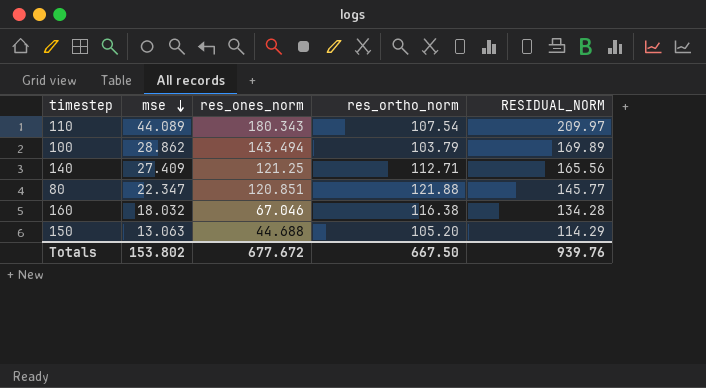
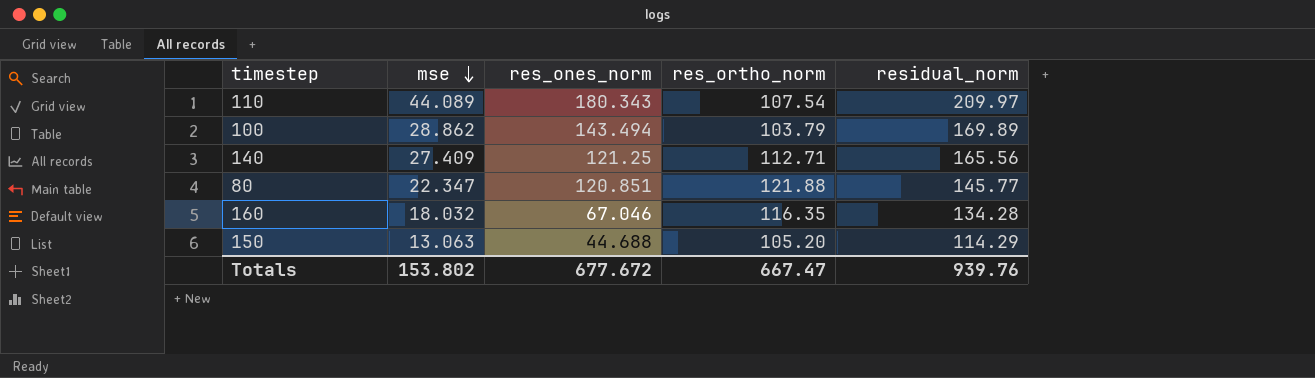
column name: RESIDUAL_NORM -> residual_norm
160 | res_ortho_norm: 116.38 -> 116.35
Totals | res_ortho_norm: 667.50 -> 667.47

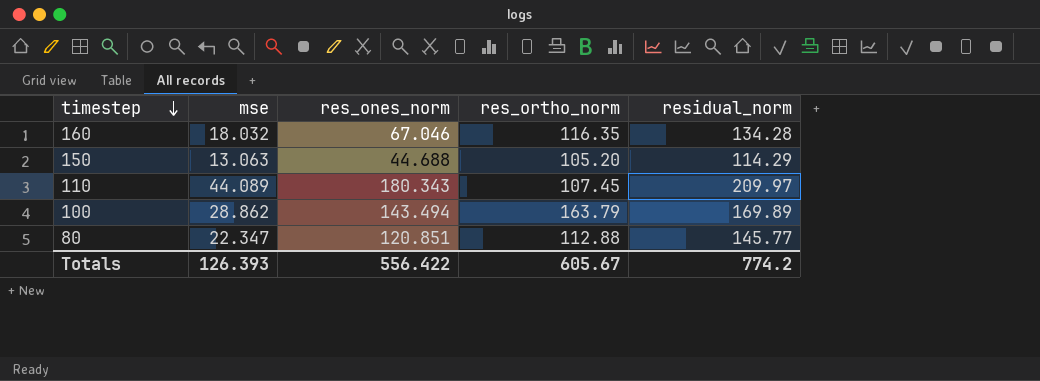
row order: mse descending -> timestep descending
row 140: 27.409 | 121.25 | 112.71 | 165.56 -> none
110 | res_ortho_norm: 107.54 -> 107.45
100 | res_ortho_norm: 103.79 -> 163.79
80 | res_ortho_norm: 121.88 -> 112.88
Totals | mse: 153.802 -> 126.393
Totals | res_ones_norm: 677.672 -> 556.422
Totals | res_ortho_norm: 667.47 -> 605.67
Totals | residual_norm: 939.76 -> 774.2

